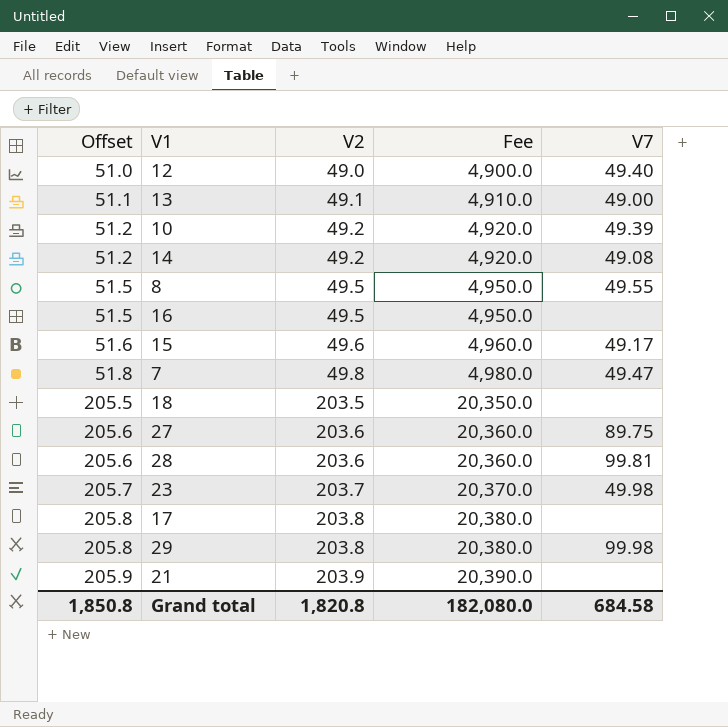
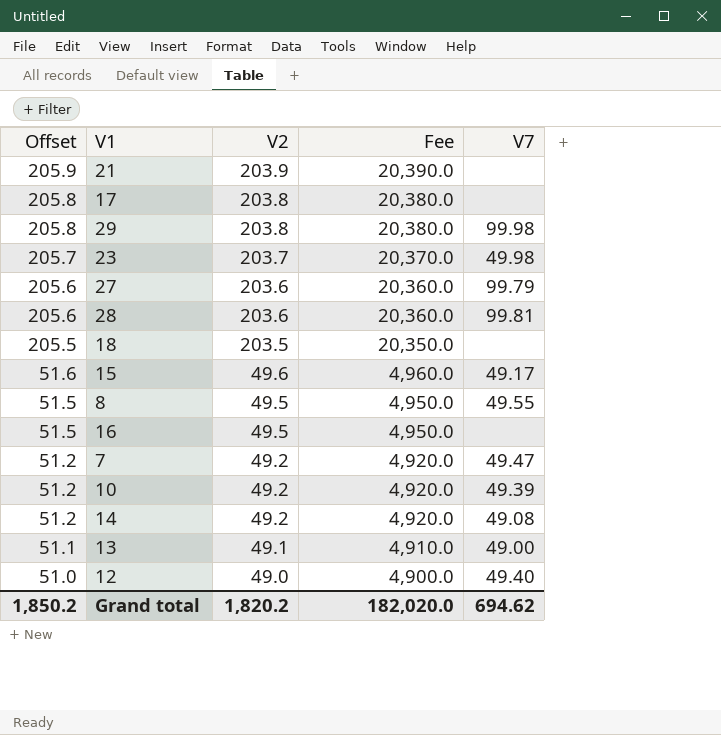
row order: Offset ascending -> Offset descending
27 | V7: 89.75 -> 99.79
7 | Offset: 51.8 -> 51.2
7 | V2: 49.8 -> 49.2
7 | Fee: 4,980.0 -> 4,920.0
Grand total | Offset: 1,850.8 -> 1,850.2
Grand total | V2: 1,820.8 -> 1,820.2
Grand total | Fee: 182,080.0 -> 182,020.0
Grand total | V7: 684.58 -> 694.62

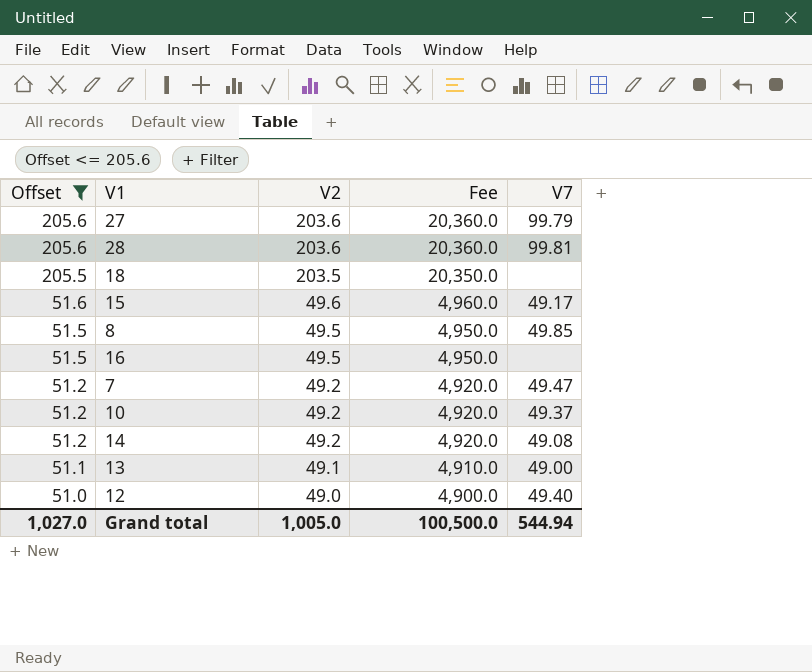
filter: none -> Offset <= 205.6
8 | V7: 49.55 -> 49.85
10 | V7: 49.39 -> 49.37
Grand total | Offset: 1,850.2 -> 1,027.0
Grand total | V2: 1,820.2 -> 1,005.0
Grand total | Fee: 182,020.0 -> 100,500.0
Grand total | V7: 694.62 -> 544.94

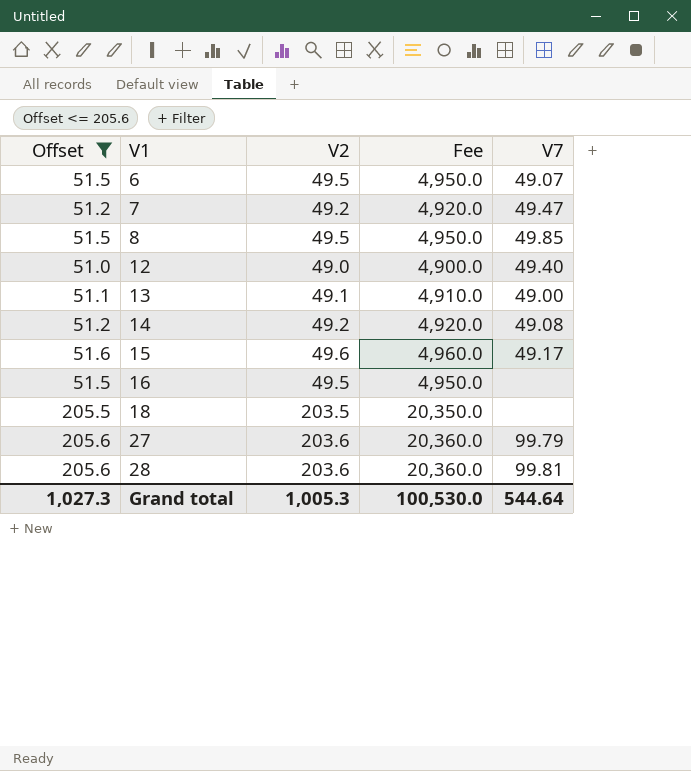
row order: Offset descending -> V1 ascending
row 10: 51.2 | 49.2 | 4,920.0 | 49.37 -> none
row 6: none -> 51.5 | 49.5 | 4,950.0 | 49.07
Grand total | Offset: 1,027.0 -> 1,027.3
Grand total | V2: 1,005.0 -> 1,005.3
Grand total | Fee: 100,500.0 -> 100,530.0
Grand total | V7: 544.94 -> 544.64

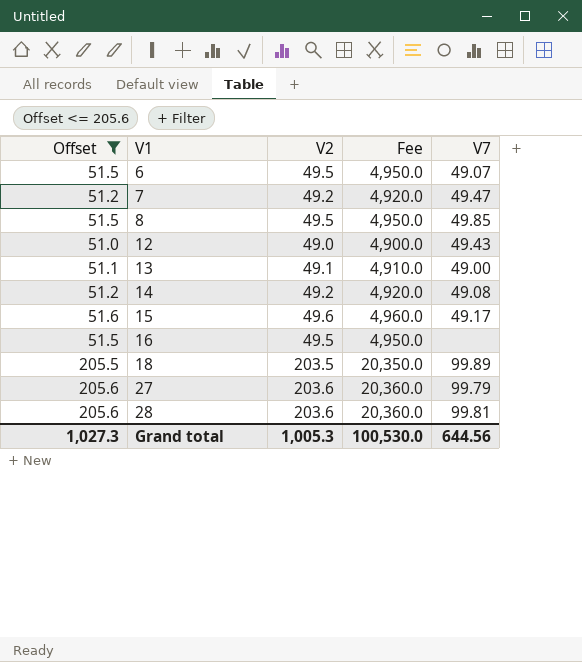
12 | V7: 49.40 -> 49.43
18 | V7: none -> 99.89
Grand total | V7: 544.64 -> 644.56

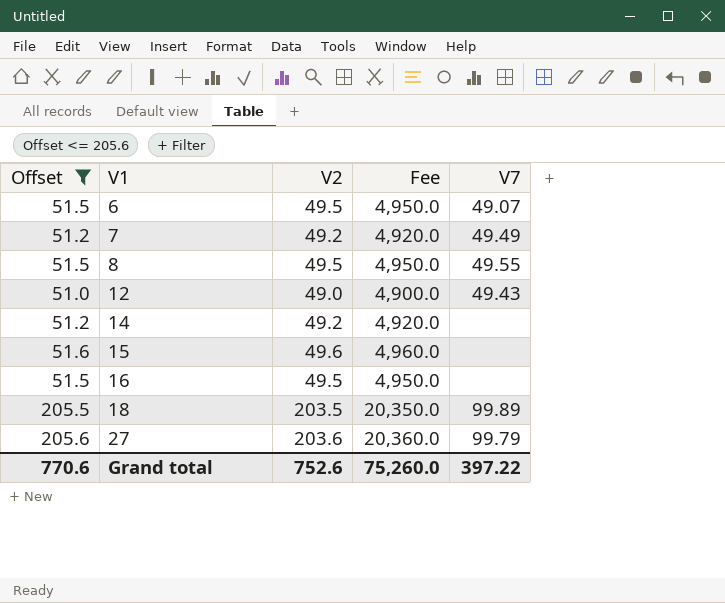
row 13: 51.1 | 49.1 | 4,910.0 | 49.00 -> none
row 28: 205.6 | 203.6 | 20,360.0 | 99.81 -> none
7 | V7: 49.47 -> 49.49
8 | V7: 49.85 -> 49.55
14 | V7: 49.08 -> none
15 | V7: 49.17 -> none
Grand total | Offset: 1,027.3 -> 770.6
Grand total | V2: 1,005.3 -> 752.6
Grand total | Fee: 100,530.0 -> 75,260.0
Grand total | V7: 644.56 -> 397.22

